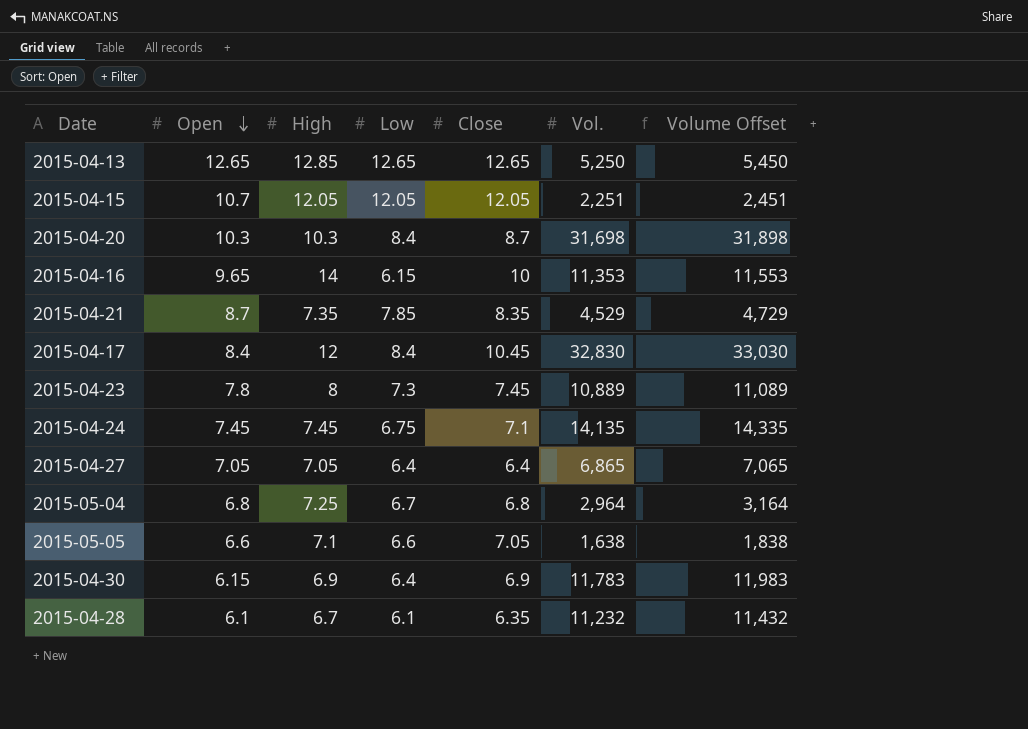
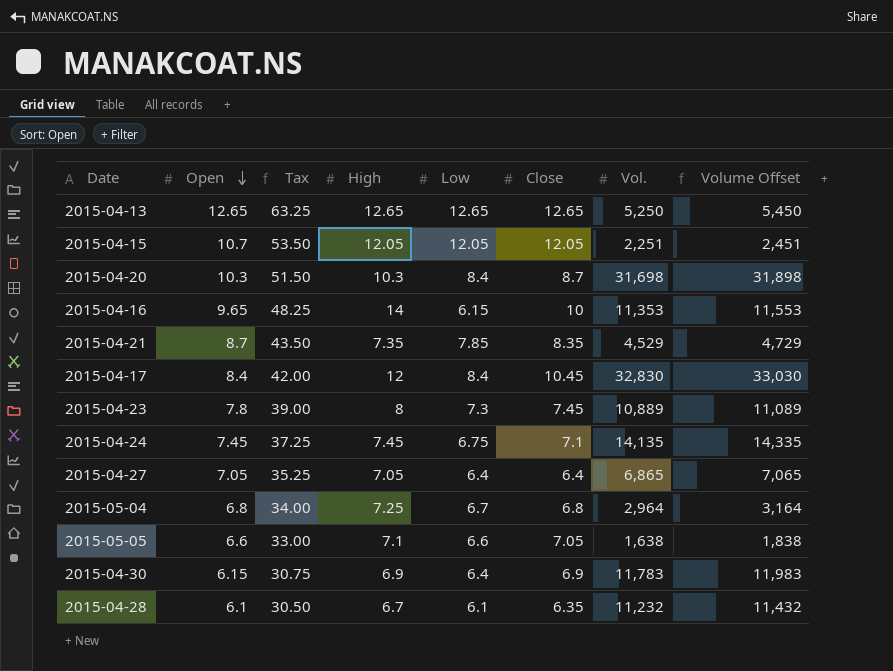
column Tax | formula: none -> [Open] * 5
2015-04-13 | High: 12.85 -> 12.65

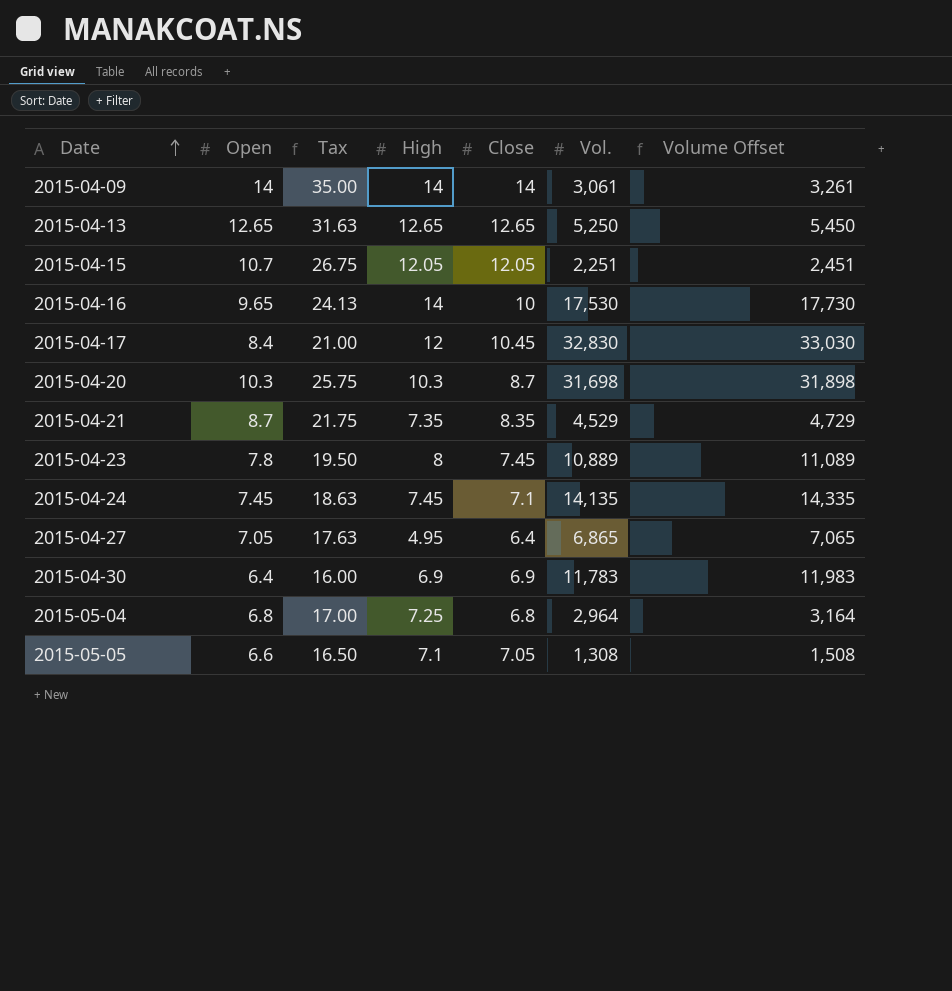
row order: Open descending -> Date ascending
column Low | position: 5 -> none
column Tax | formula: [Open] * 5 -> [Open] * 2.5
row 2015-04-28: 6.1 | 30.50 | 6.7 | 6.1 | 6.35 | 11,232 | 11,432 -> none
row 2015-04-09: none -> 14 | 35.00 | 14 | 14 | 3,061 | 3,261
2015-04-16 | Vol.: 11,353 -> 17,530
2015-04-16 | Volume Offset: 11,553 -> 17,730
2015-04-27 | High: 7.05 -> 4.95
2015-04-30 | Open: 6.15 -> 6.4
2015-05-05 | Vol.: 1,638 -> 1,308
2015-05-05 | Volume Offset: 1,838 -> 1,508

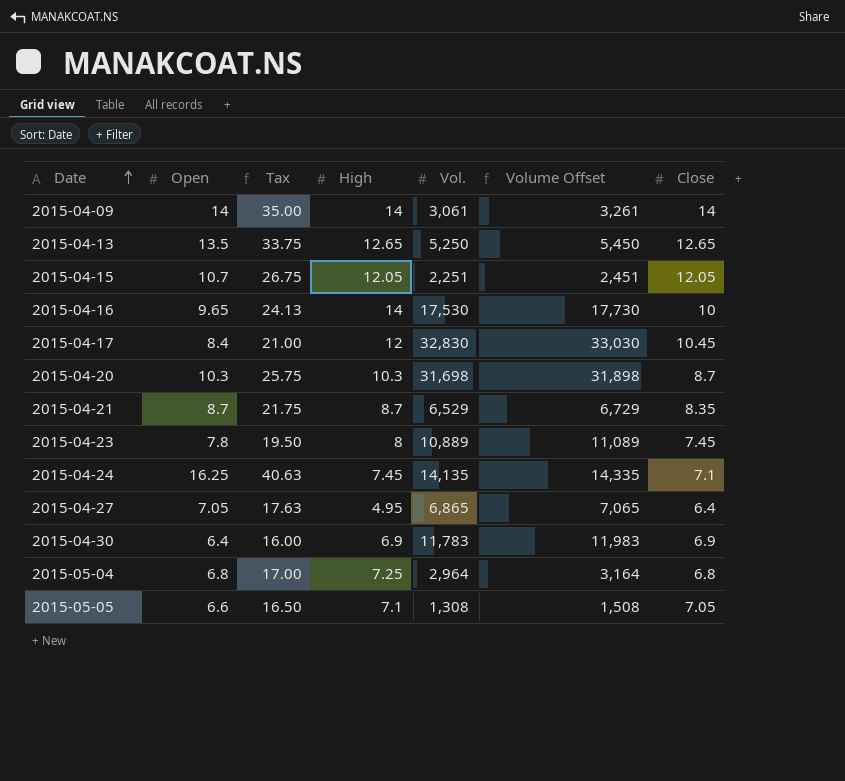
column Close | position: 5 -> 7
2015-04-13 | Open: 12.65 -> 13.5
2015-04-13 | Tax: 31.63 -> 33.75
2015-04-21 | High: 7.35 -> 8.7
2015-04-21 | Vol.: 4,529 -> 6,529
2015-04-21 | Volume Offset: 4,729 -> 6,729
2015-04-24 | Open: 7.45 -> 16.25
2015-04-24 | Tax: 18.63 -> 40.63

